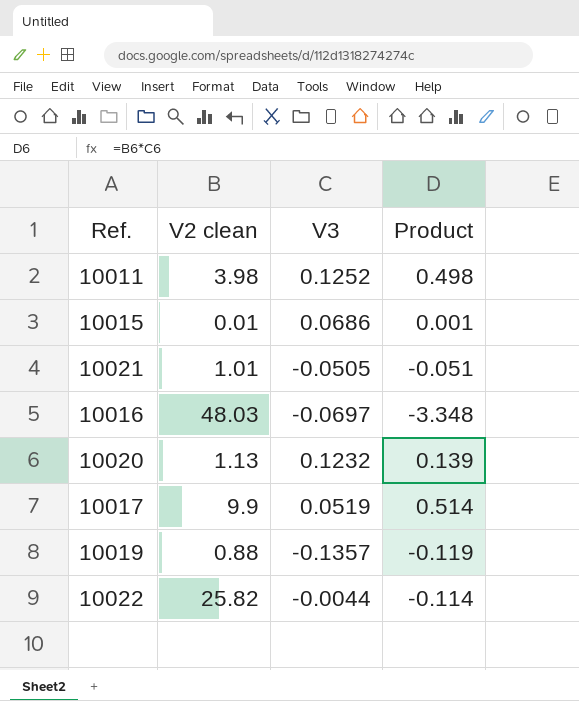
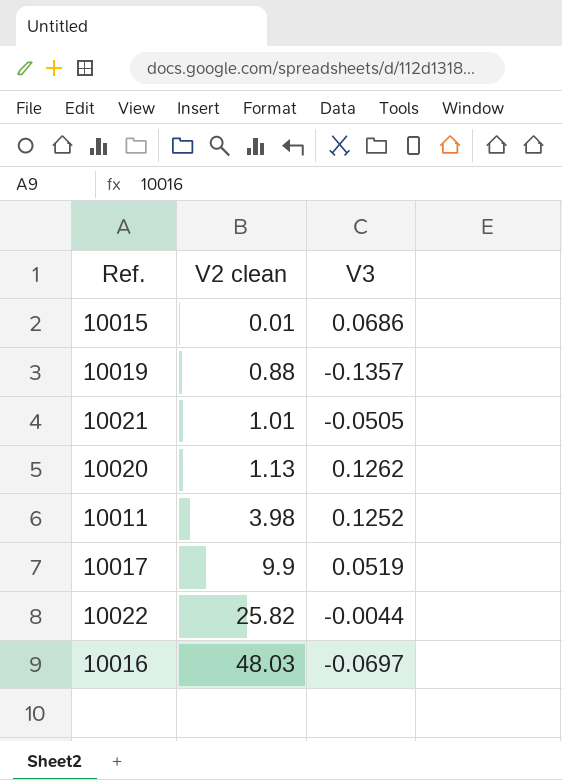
row order: none -> V2 clean ascending
column Product | formula: [V2 clean] * [V3] -> none
10020 | V3: 0.1232 -> 0.1262

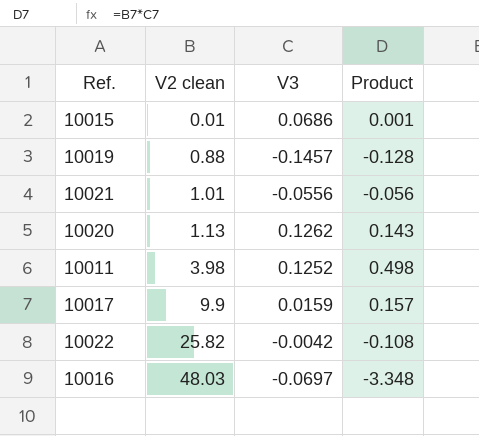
column Product | formula: none -> [V2 clean] * [V3]
10019 | V3: -0.1357 -> -0.1457
10021 | V3: -0.0505 -> -0.0556
10017 | V3: 0.0519 -> 0.0159
10022 | V3: -0.0044 -> -0.0042

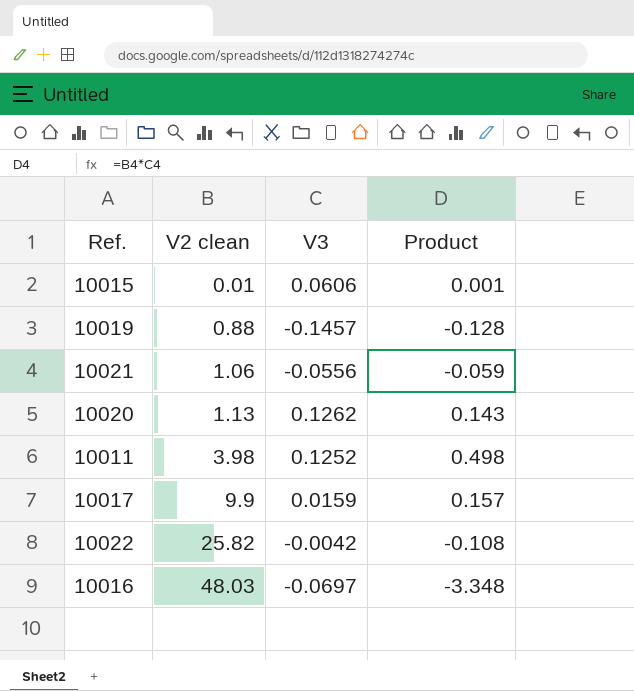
10015 | V3: 0.0686 -> 0.0606
10021 | V2 clean: 1.01 -> 1.06
10021 | Product: -0.056 -> -0.059

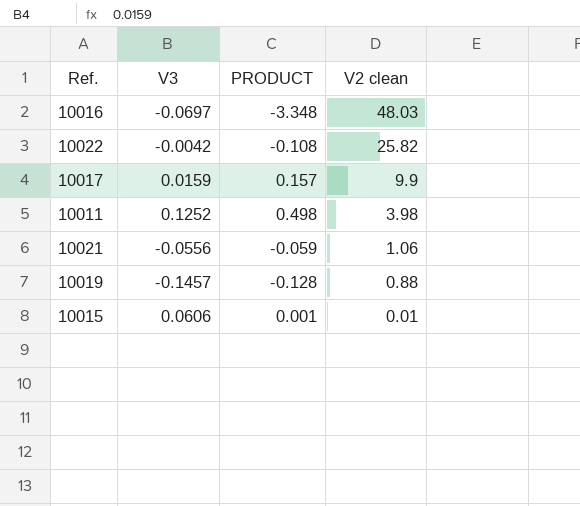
row order: V2 clean ascending -> V2 clean descending
column name: Product -> PRODUCT
column V2 clean | position: 2 -> 4
row 10020: 1.13 | 0.1262 | 0.143 -> none

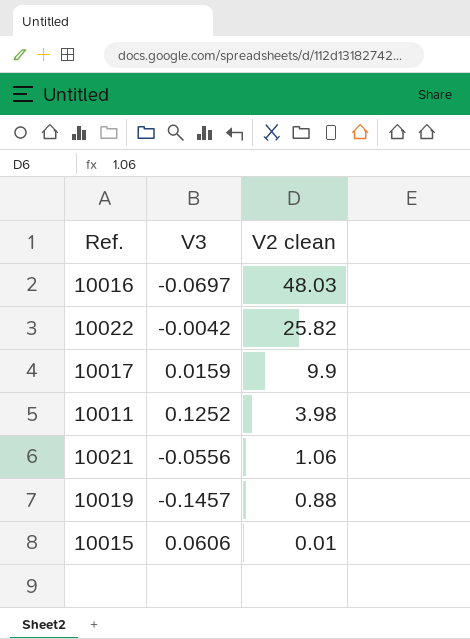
column PRODUCT | formula: [V3] * [V2 clean] -> none

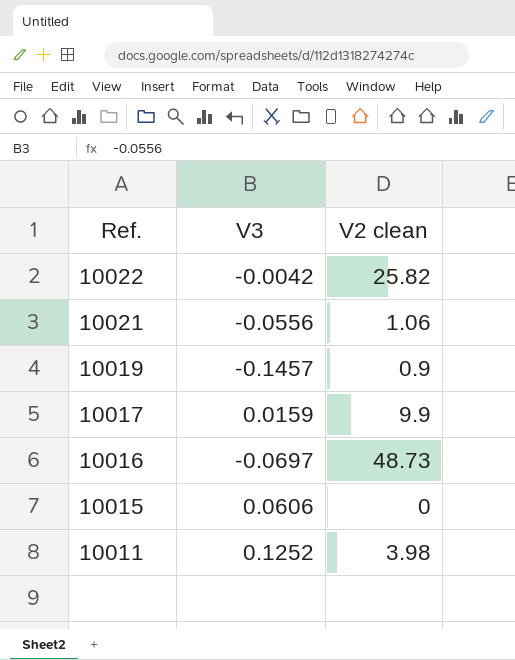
row order: V2 clean descending -> Ref. descending
10019 | V2 clean: 0.88 -> 0.9
10016 | V2 clean: 48.03 -> 48.73
10015 | V2 clean: 0.01 -> 0

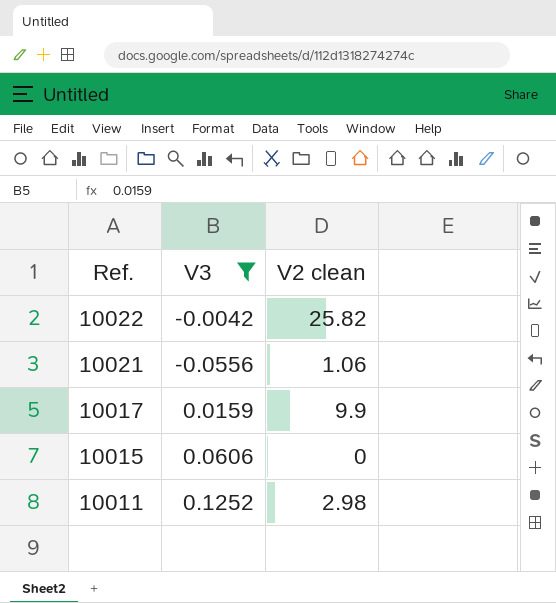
filter: none -> V3 >= -0.0556
10011 | V2 clean: 3.98 -> 2.98

